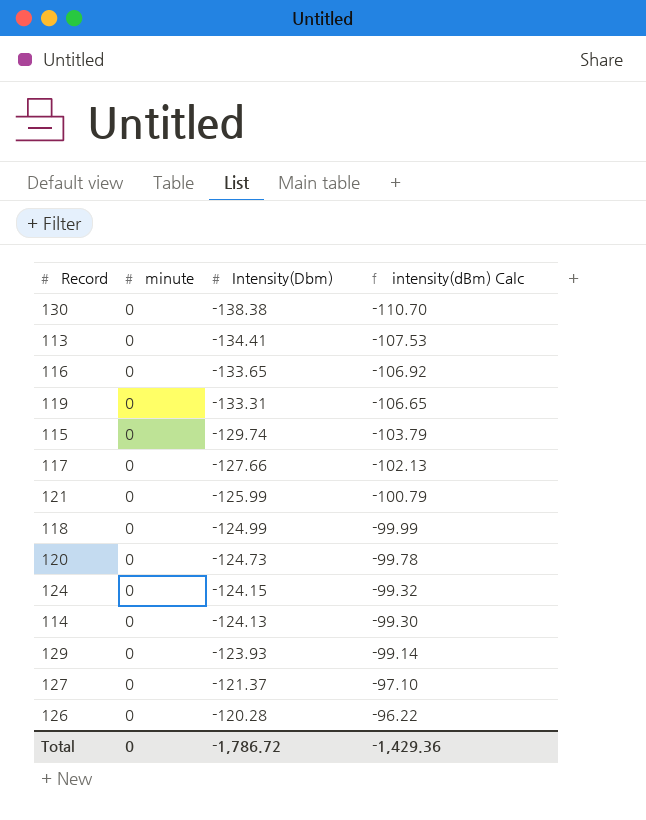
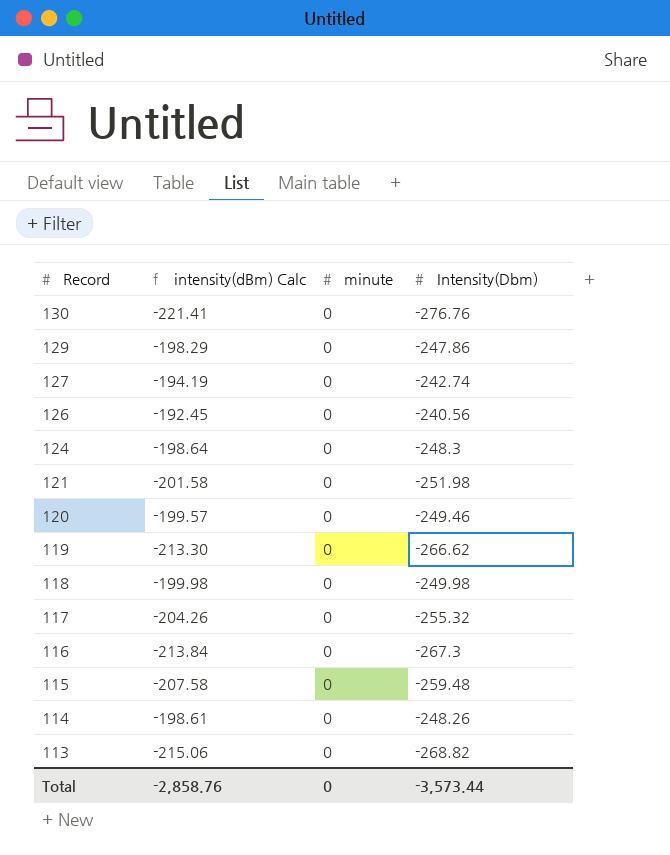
row order: Intensity(Dbm) ascending -> Record descending
column intensity(dBm) Calc | position: 4 -> 2
130 | intensity(dBm) Calc: -110.70 -> -221.41
130 | Intensity(Dbm): -138.38 -> -276.76
129 | intensity(dBm) Calc: -99.14 -> -198.29
129 | Intensity(Dbm): -123.93 -> -247.86
127 | intensity(dBm) Calc: -97.10 -> -194.19
127 | Intensity(Dbm): -121.37 -> -242.74
126 | intensity(dBm) Calc: -96.22 -> -192.45
126 | Intensity(Dbm): -120.28 -> -240.56
124 | intensity(dBm) Calc: -99.32 -> -198.64
124 | Intensity(Dbm): -124.15 -> -248.3
121 | intensity(dBm) Calc: -100.79 -> -201.58
121 | Intensity(Dbm): -125.99 -> -251.98
120 | intensity(dBm) Calc: -99.78 -> -199.57
120 | Intensity(Dbm): -124.73 -> -249.46
119 | intensity(dBm) Calc: -106.65 -> -213.30
119 | Intensity(Dbm): -133.31 -> -266.62
118 | intensity(dBm) Calc: -99.99 -> -199.98
118 | Intensity(Dbm): -124.99 -> -249.98
117 | intensity(dBm) Calc: -102.13 -> -204.26
117 | Intensity(Dbm): -127.66 -> -255.32
116 | intensity(dBm) Calc: -106.92 -> -213.84
116 | Intensity(Dbm): -133.65 -> -267.3
115 | intensity(dBm) Calc: -103.79 -> -207.58
115 | Intensity(Dbm): -129.74 -> -259.48
114 | intensity(dBm) Calc: -99.30 -> -198.61
114 | Intensity(Dbm): -124.13 -> -248.26
113 | intensity(dBm) Calc: -107.53 -> -215.06
113 | Intensity(Dbm): -134.41 -> -268.82
Total | intensity(dBm) Calc: -1,429.36 -> -2,858.76
Total | Intensity(Dbm): -1,786.72 -> -3,573.44

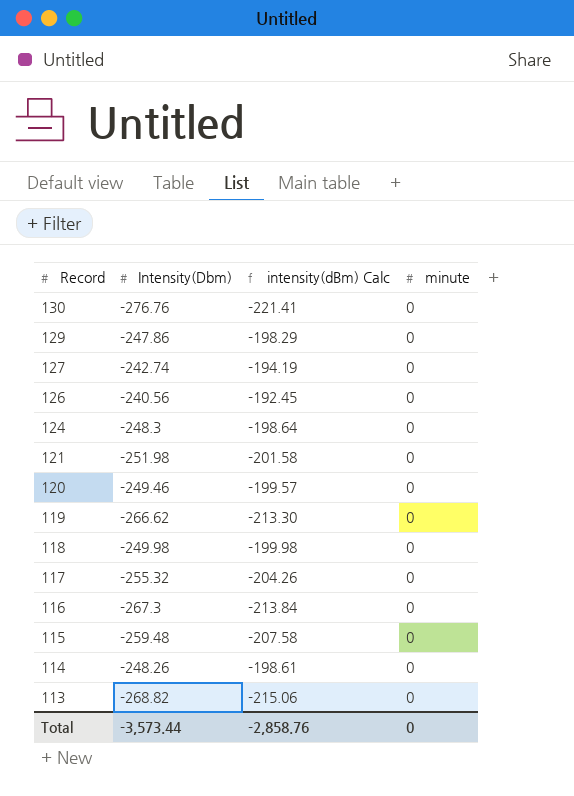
column Intensity(Dbm) | position: 4 -> 2

